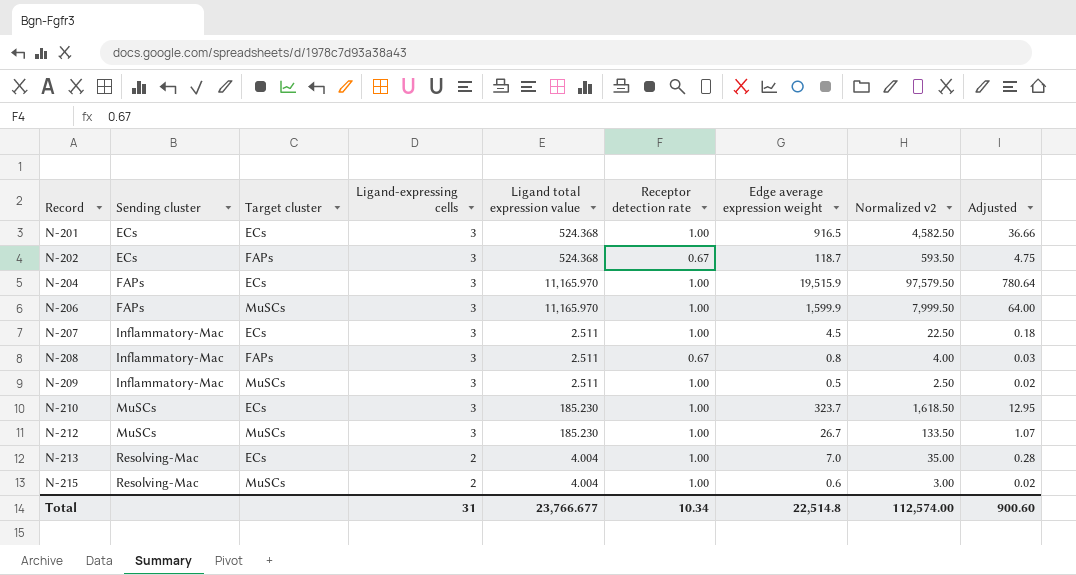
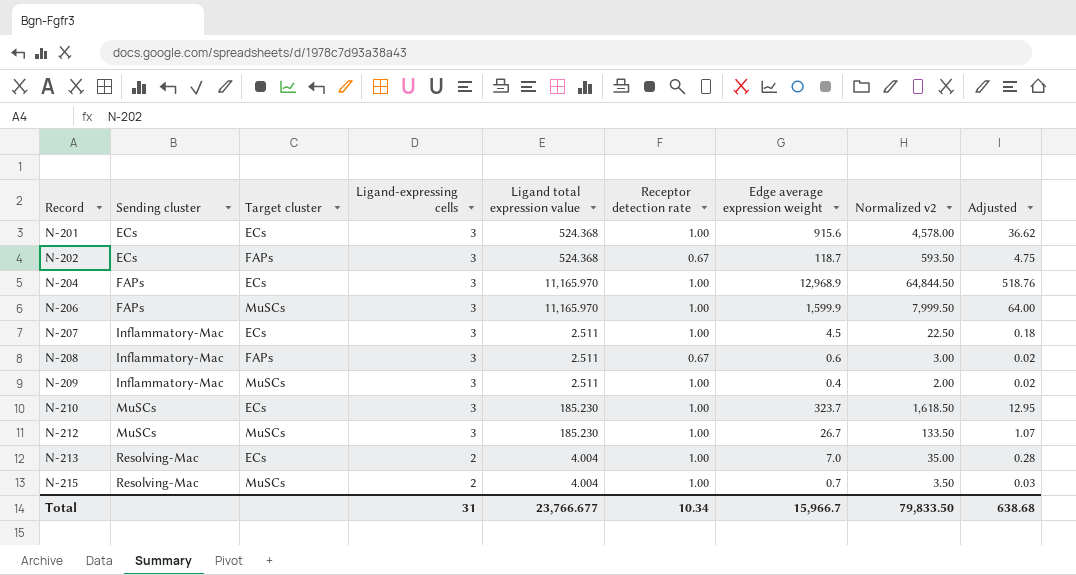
N-201 | Edge average expression weight: 916.5 -> 915.6
N-201 | Normalized v2: 4,582.50 -> 4,578.00
N-201 | Adjusted: 36.66 -> 36.62
N-204 | Edge average expression weight: 19,515.9 -> 12,968.9
N-204 | Normalized v2: 97,579.50 -> 64,844.50
N-204 | Adjusted: 780.64 -> 518.76
N-208 | Edge average expression weight: 0.8 -> 0.6
N-208 | Normalized v2: 4.00 -> 3.00
N-208 | Adjusted: 0.03 -> 0.02
N-209 | Edge average expression weight: 0.5 -> 0.4
N-209 | Normalized v2: 2.50 -> 2.00
N-215 | Edge average expression weight: 0.6 -> 0.7
N-215 | Normalized v2: 3.00 -> 3.50
N-215 | Adjusted: 0.02 -> 0.03
Total | Edge average expression weight: 22,514.8 -> 15,966.7
Total | Normalized v2: 112,574.00 -> 79,833.50
Total | Adjusted: 900.60 -> 638.68

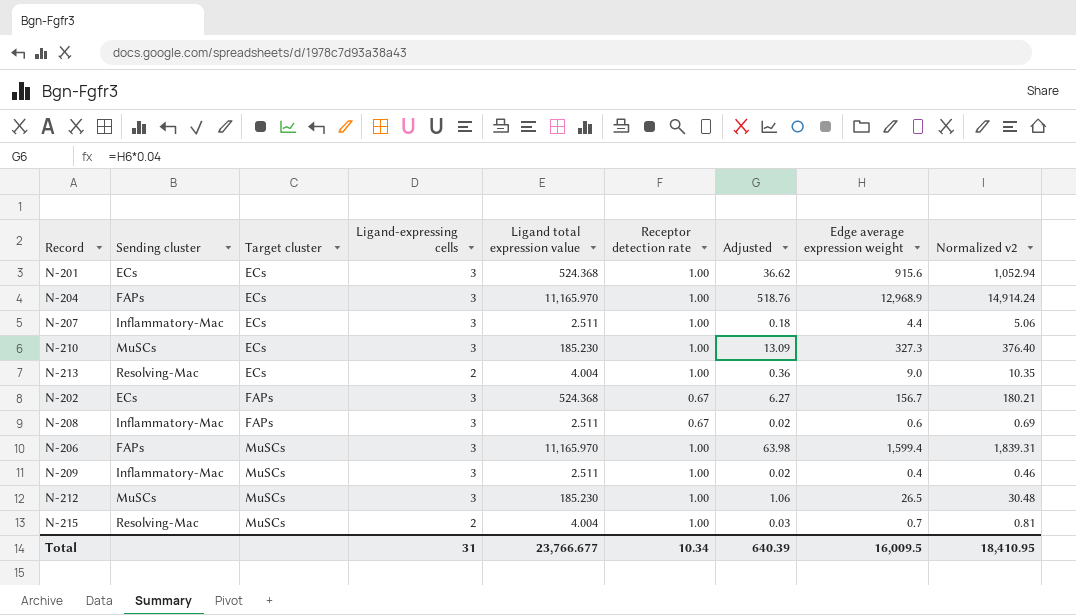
row order: Record ascending -> Target cluster ascending
column Adjusted | position: 9 -> 7
column Normalized v2 | formula: [Edge average expression weight] * 5 -> [Edge average expression weight] * 1.15
N-207 | Edge average expression weight: 4.5 -> 4.4
N-210 | Adjusted: 12.95 -> 13.09
N-210 | Edge average expression weight: 323.7 -> 327.3
N-213 | Adjusted: 0.28 -> 0.36
N-213 | Edge average expression weight: 7.0 -> 9.0
N-202 | Adjusted: 4.75 -> 6.27
N-202 | Edge average expression weight: 118.7 -> 156.7
N-206 | Adjusted: 64.00 -> 63.98
N-206 | Edge average expression weight: 1,599.9 -> 1,599.4
N-212 | Adjusted: 1.07 -> 1.06
N-212 | Edge average expression weight: 26.7 -> 26.5
Total | Adjusted: 638.68 -> 640.39
Total | Edge average expression weight: 15,966.7 -> 16,009.5
Total | Normalized v2: 79,833.50 -> 18,410.95

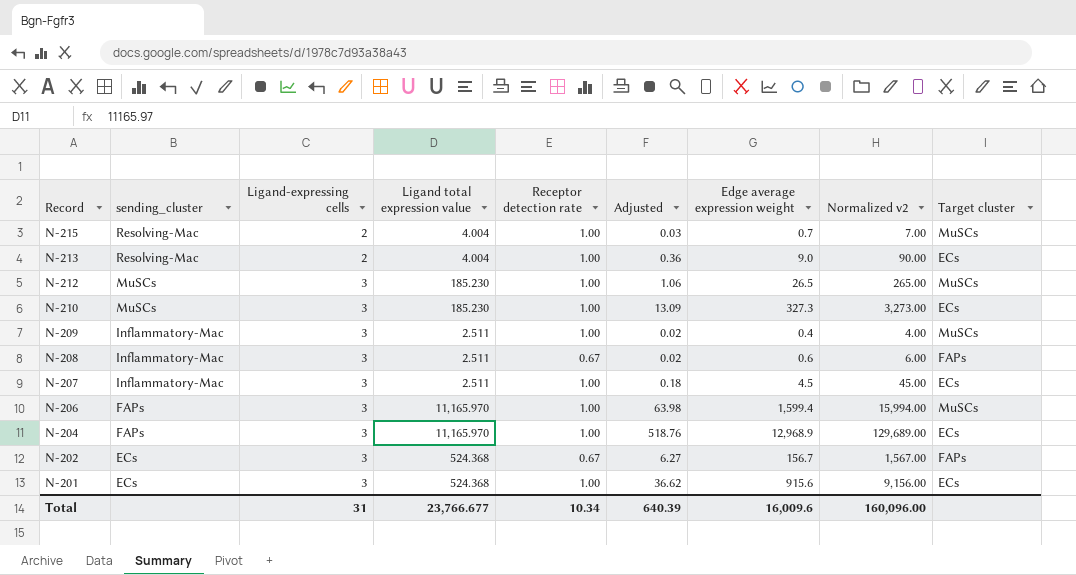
row order: Target cluster ascending -> Record descending
column name: Sending cluster -> sending_cluster
column Normalized v2 | formula: [Edge average expression weight] * 1.15 -> [Edge average expression weight] * 10
column Target cluster | position: 3 -> 9
N-207 | Edge average expression weight: 4.4 -> 4.5
Total | Edge average expression weight: 16,009.5 -> 16,009.6
Total | Normalized v2: 18,410.95 -> 160,096.00

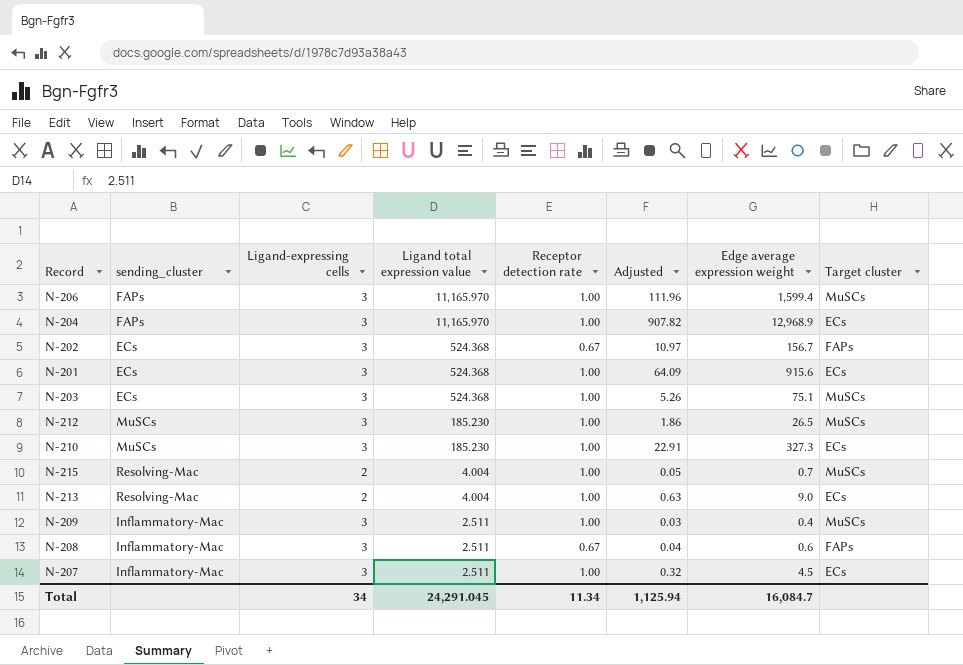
row order: Record descending -> Ligand total expression value descending
column Normalized v2 | formula: [Edge average expression weight] * 10 -> none
column Adjusted | formula: [Edge average expression weight] * 0.04 -> [Edge average expression weight] * 0.07
row N-203: none -> ECs | 3 | 524.368 | 1.00 | 5.26 | 75.1 | MuSCs
Total | Ligand-expressing cells: 31 -> 34
Total | Ligand total expression value: 23,766.677 -> 24,291.045
Total | Receptor detection rate: 10.34 -> 11.34
Total | Adjusted: 640.39 -> 1,125.94
Total | Edge average expression weight: 16,009.6 -> 16,084.7

